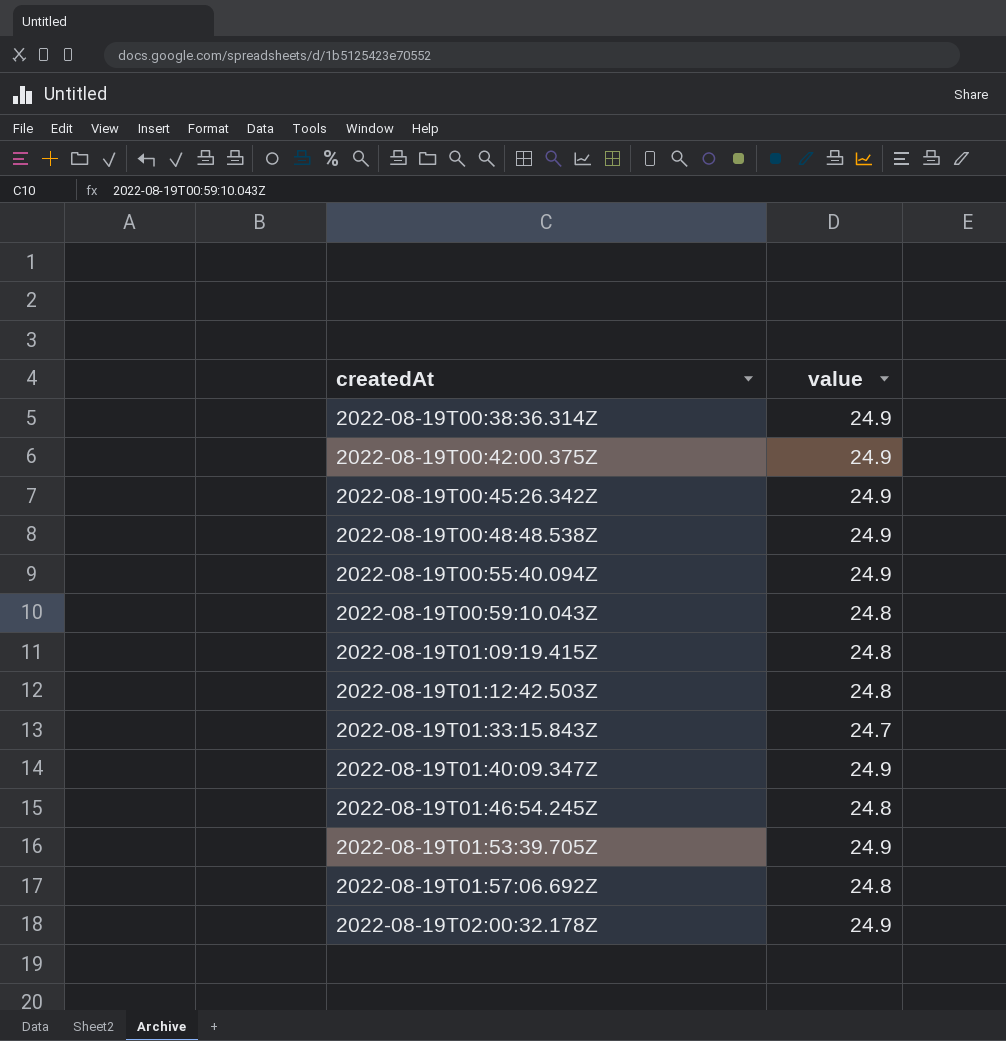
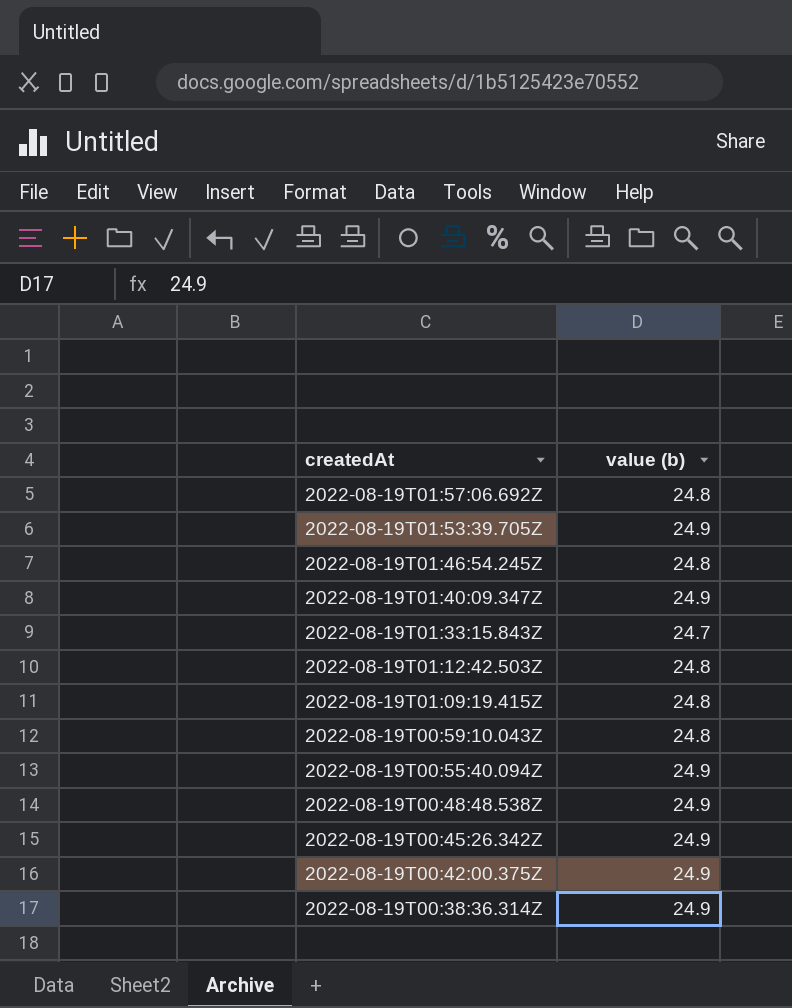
row order: createdAt ascending -> createdAt descending
column name: value -> value (b)
row 2022-08-19T02:00:32.178Z: 24.9 -> none

